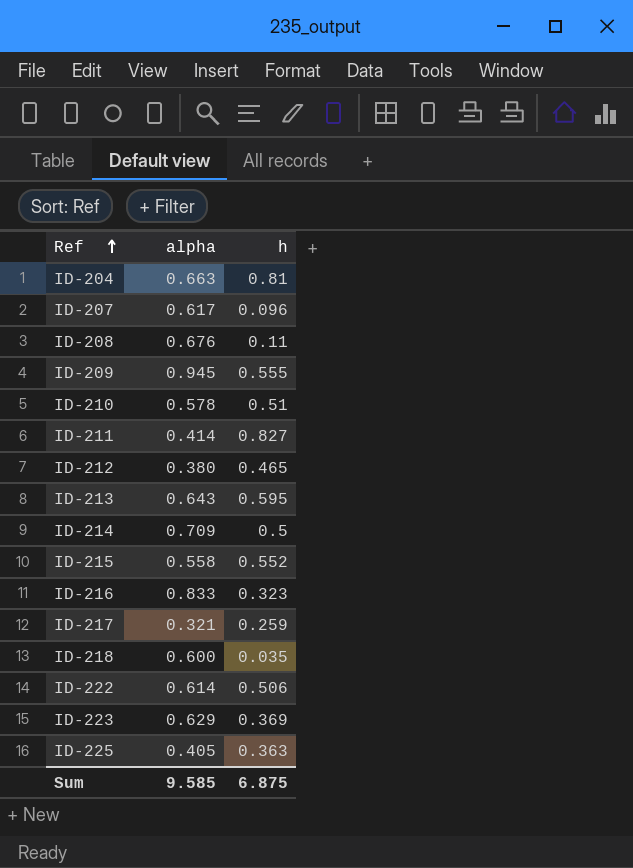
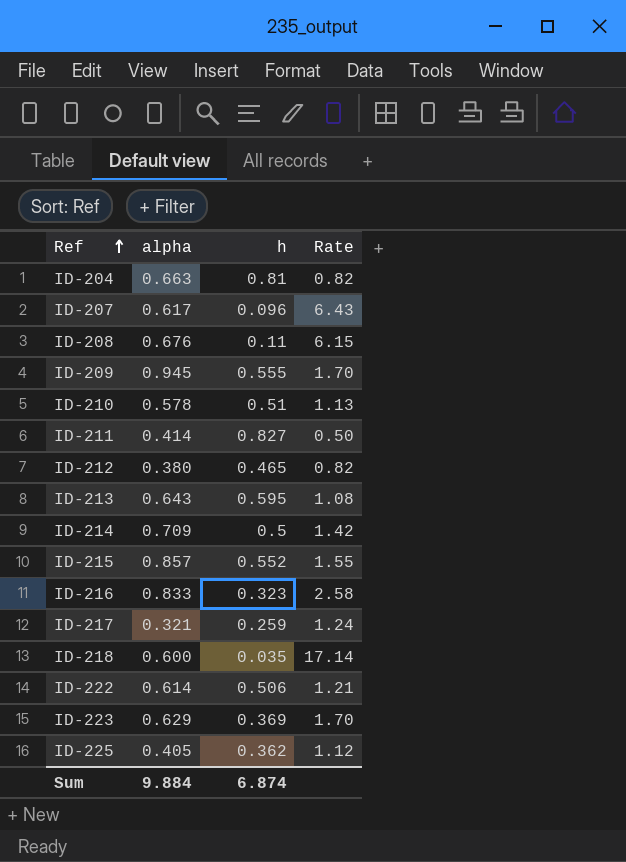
column Rate | formula: none -> [alpha] / [h]
ID-215 | alpha: 0.558 -> 0.857
ID-225 | h: 0.363 -> 0.362
Sum | alpha: 9.585 -> 9.884
Sum | h: 6.875 -> 6.874

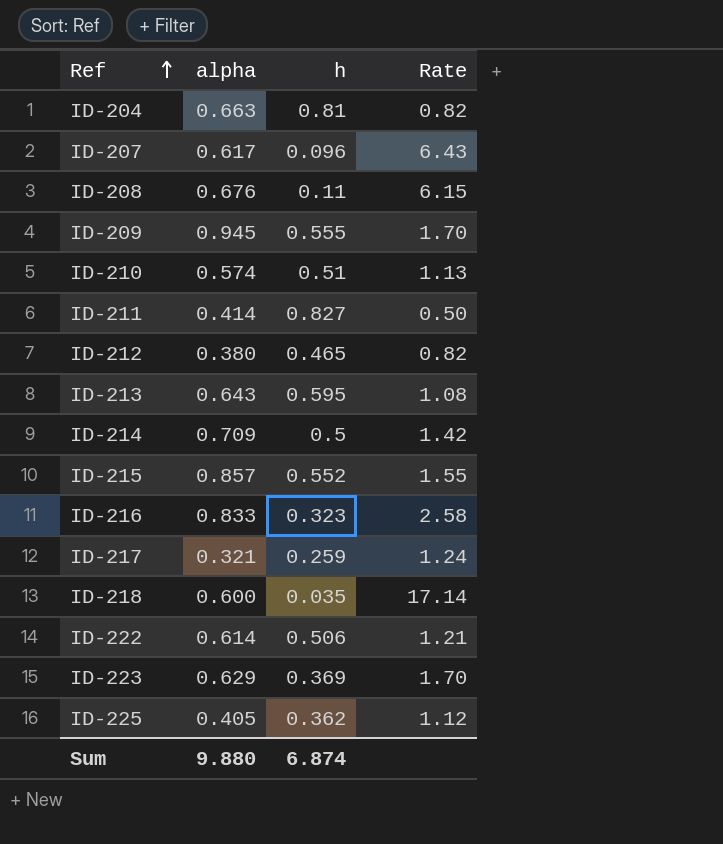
ID-210 | alpha: 0.578 -> 0.574
Sum | alpha: 9.884 -> 9.880

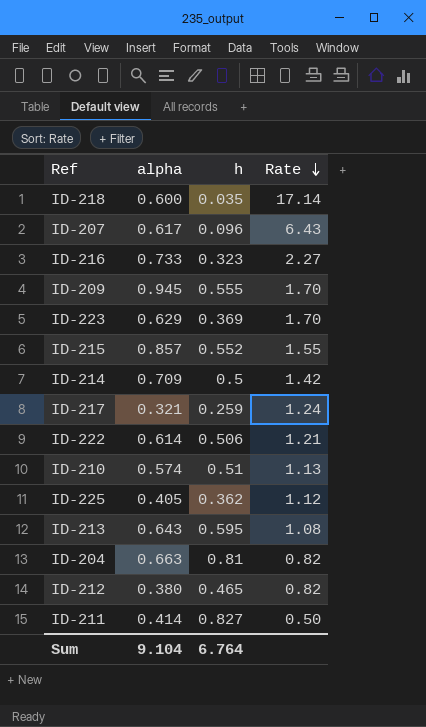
row order: Ref ascending -> Rate descending
row ID-208: 0.676 | 0.11 | 6.15 -> none
ID-216 | alpha: 0.833 -> 0.733
ID-216 | Rate: 2.58 -> 2.27
Sum | alpha: 9.880 -> 9.104
Sum | h: 6.874 -> 6.764

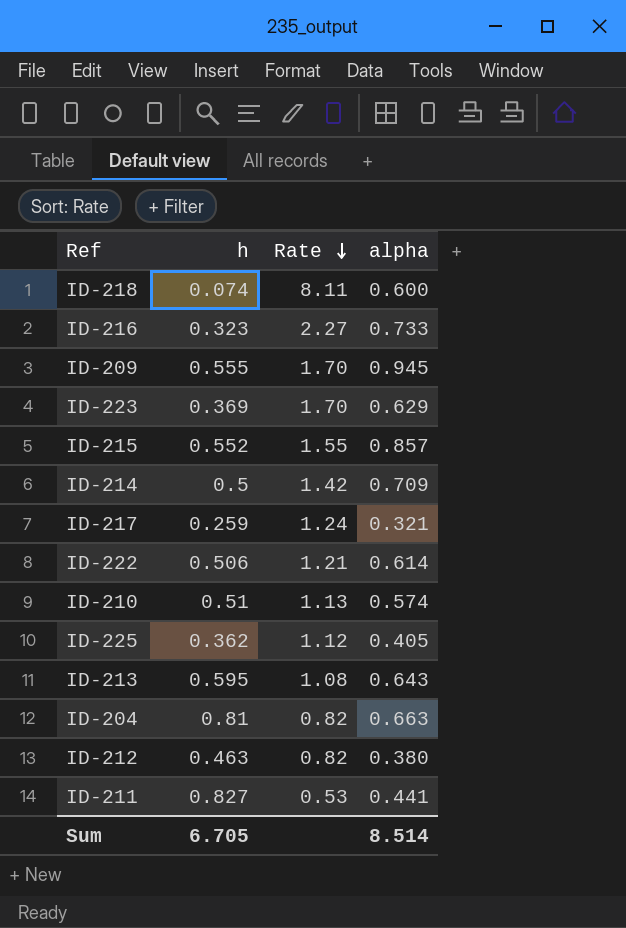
column alpha | position: 2 -> 4
row ID-207: 0.617 | 0.096 | 6.43 -> none
ID-218 | h: 0.035 -> 0.074
ID-218 | Rate: 17.14 -> 8.11
ID-212 | h: 0.465 -> 0.463
ID-211 | Rate: 0.50 -> 0.53
ID-211 | alpha: 0.414 -> 0.441
Sum | h: 6.764 -> 6.705
Sum | alpha: 9.104 -> 8.514

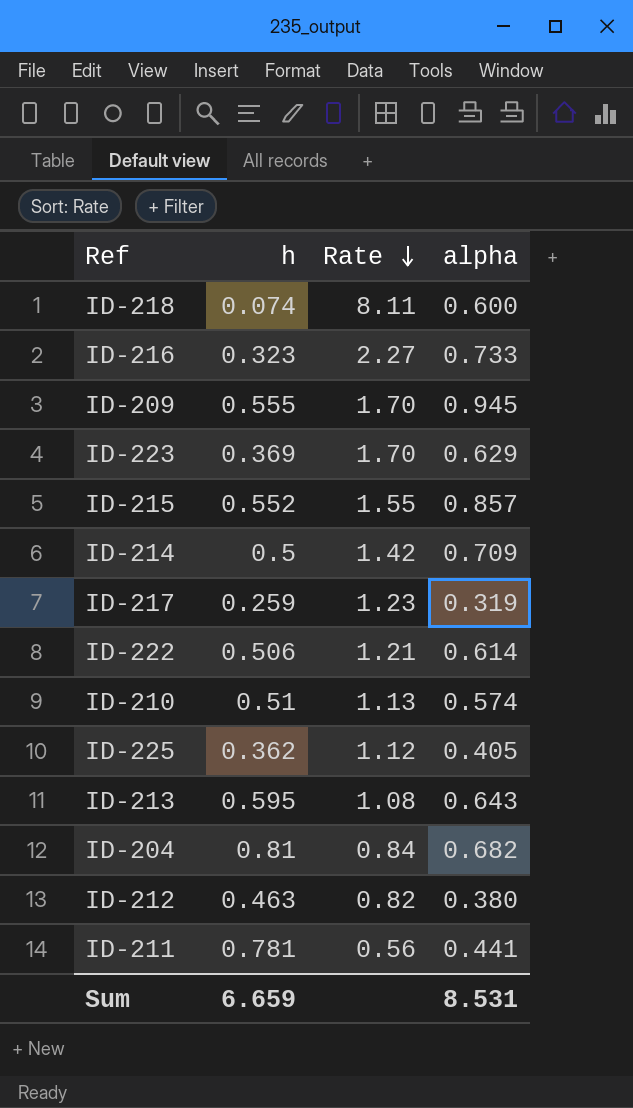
ID-217 | Rate: 1.24 -> 1.23
ID-217 | alpha: 0.321 -> 0.319
ID-204 | Rate: 0.82 -> 0.84
ID-204 | alpha: 0.663 -> 0.682
ID-211 | h: 0.827 -> 0.781
ID-211 | Rate: 0.53 -> 0.56
Sum | h: 6.705 -> 6.659
Sum | alpha: 8.514 -> 8.531

